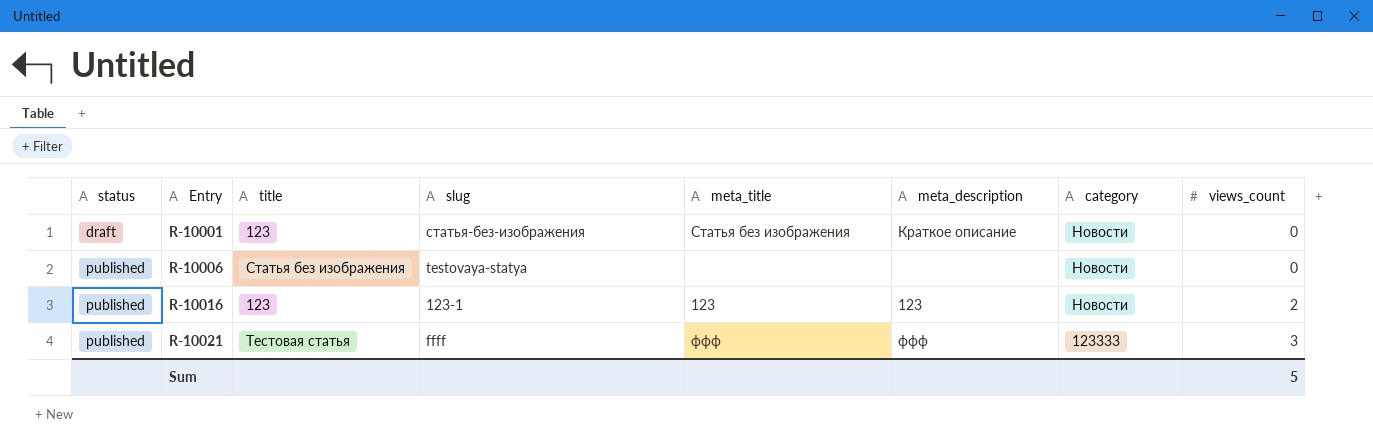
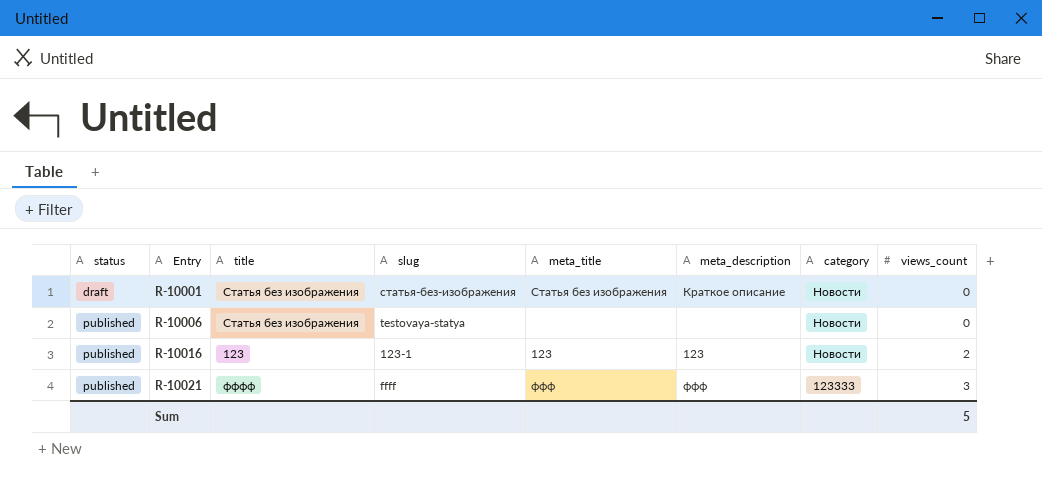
R-10001 | title: 123 -> Статья без изображения
R-10021 | title: Тестовая статья -> фффф

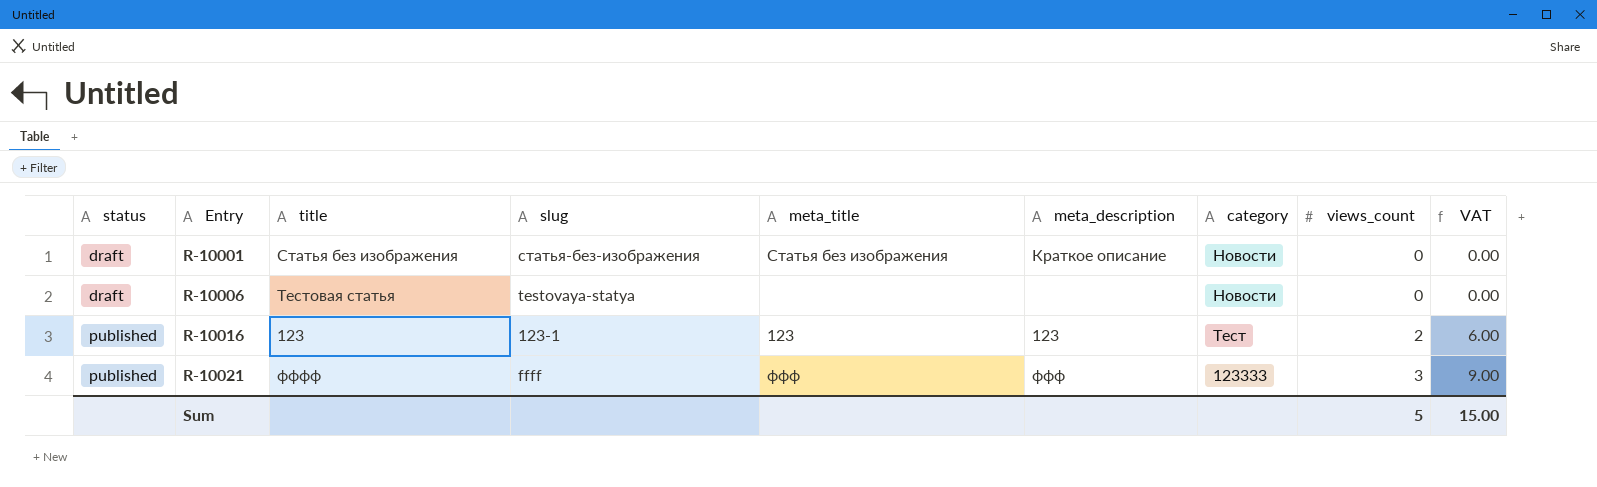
column VAT | formula: none -> [views_count] * 3
R-10006 | status: published -> draft
R-10006 | title: Статья без изображения -> Тестовая статья
R-10016 | category: Новости -> Тест

